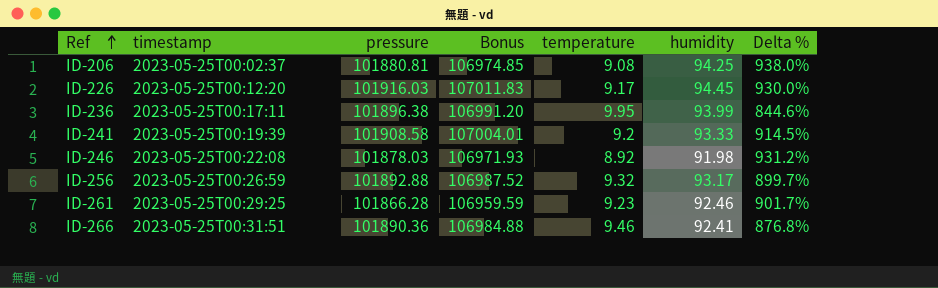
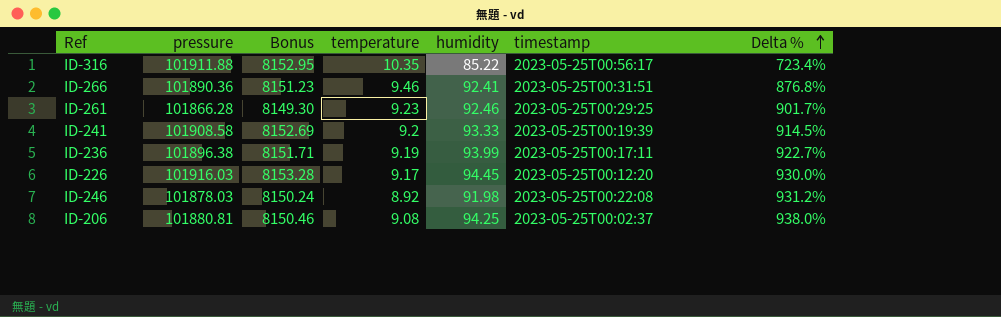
row order: Ref ascending -> Delta % ascending
column Bonus | formula: [pressure] * 1.05 -> [pressure] * 0.08
column timestamp | position: 2 -> 6
row ID-256: 2023-05-25T00:26:59 | 101892.88 | 106987.52 | 9.32 | 93.17 | 899.7% -> none
row ID-316: none -> 101911.88 | 8152.95 | 10.35 | 85.22 | 2023-05-25T00:56:17 | 723.4%
ID-236 | temperature: 9.95 -> 9.19
ID-236 | Delta %: 844.6% -> 922.7%

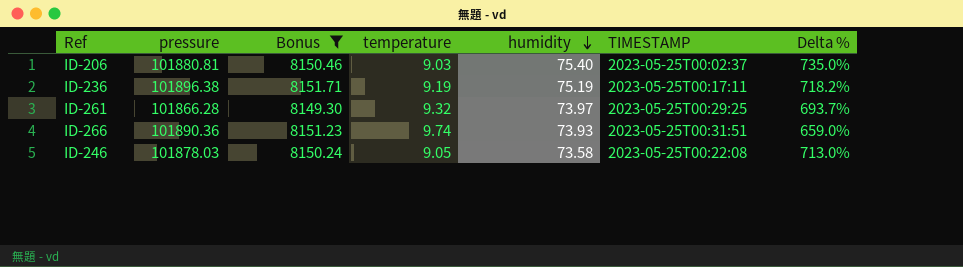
filter: none -> Bonus <= 8151.71
row order: Delta % ascending -> humidity descending
column name: timestamp -> TIMESTAMP
ID-206 | temperature: 9.08 -> 9.03
ID-206 | humidity: 94.25 -> 75.40
ID-206 | Delta %: 938.0% -> 735.0%
ID-236 | humidity: 93.99 -> 75.19
ID-236 | Delta %: 922.7% -> 718.2%
ID-261 | temperature: 9.23 -> 9.32
ID-261 | humidity: 92.46 -> 73.97
ID-261 | Delta %: 901.7% -> 693.7%
ID-266 | temperature: 9.46 -> 9.74
ID-266 | humidity: 92.41 -> 73.93
ID-266 | Delta %: 876.8% -> 659.0%
ID-246 | temperature: 8.92 -> 9.05
ID-246 | humidity: 91.98 -> 73.58
ID-246 | Delta %: 931.2% -> 713.0%

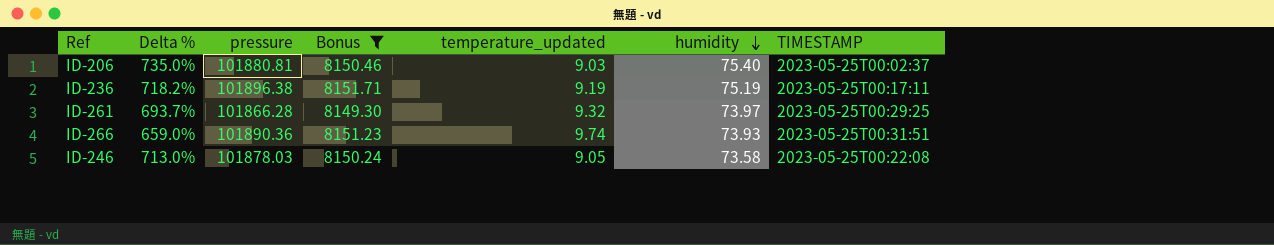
column Delta % | position: 7 -> 2
column name: temperature -> temperature_updated

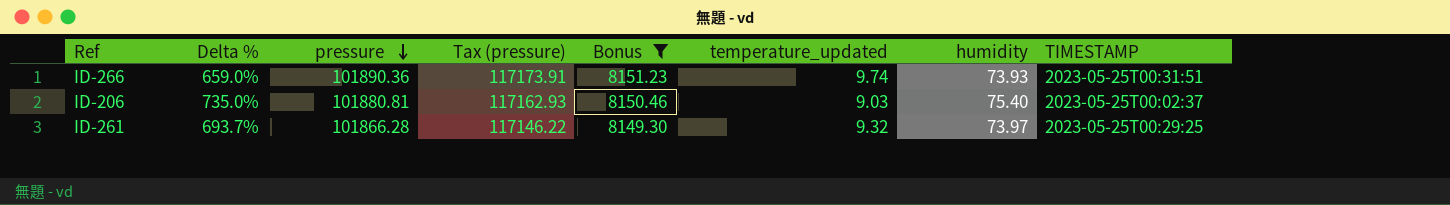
row order: humidity descending -> pressure descending
column Tax (pressure) | formula: none -> [pressure] * 1.15
row ID-236: 718.2% | 101896.38 | 8151.71 | 9.19 | 75.19 | 2023-05-25T00:17:11 -> none
row ID-246: 713.0% | 101878.03 | 8150.24 | 9.05 | 73.58 | 2023-05-25T00:22:08 -> none

